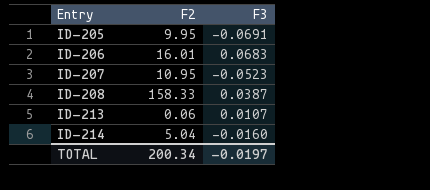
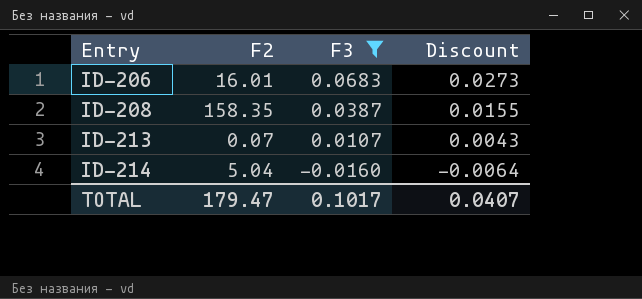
filter: none -> F3 >= -0.0160
column Discount | formula: none -> [F3] * 0.4
ID-208 | F2: 158.33 -> 158.35
ID-213 | F2: 0.06 -> 0.07
TOTAL | F2: 200.34 -> 179.47
TOTAL | F3: -0.0197 -> 0.1017

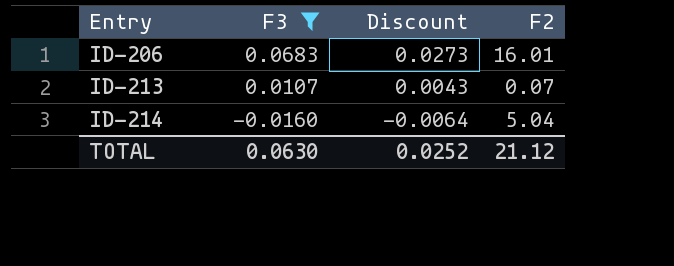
column F2 | position: 2 -> 4
row ID-208: 158.35 | 0.0387 | 0.0155 -> none
TOTAL | F3: 0.1017 -> 0.0630
TOTAL | Discount: 0.0407 -> 0.0252
TOTAL | F2: 179.47 -> 21.12

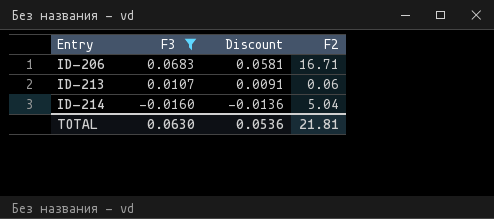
column Discount | formula: [F3] * 0.4 -> [F3] * 0.85
ID-206 | F2: 16.01 -> 16.71
ID-213 | F2: 0.07 -> 0.06
TOTAL | Discount: 0.0252 -> 0.0536
TOTAL | F2: 21.12 -> 21.81

